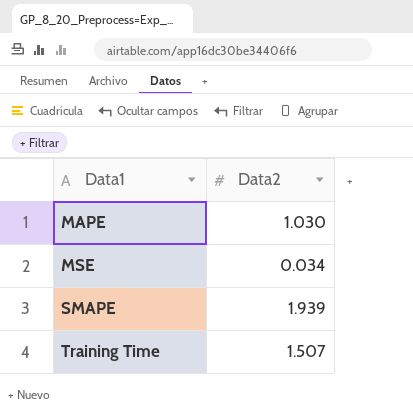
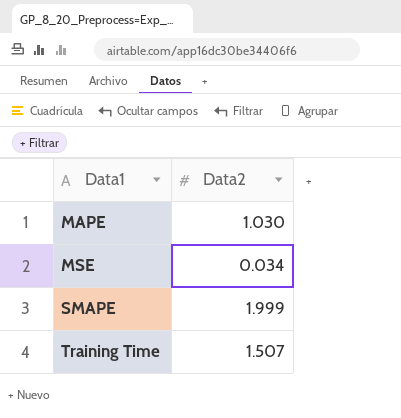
SMAPE | Data2: 1.939 -> 1.999

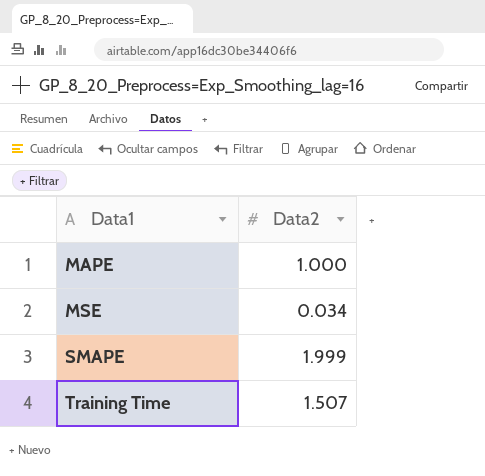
MAPE | Data2: 1.030 -> 1.000

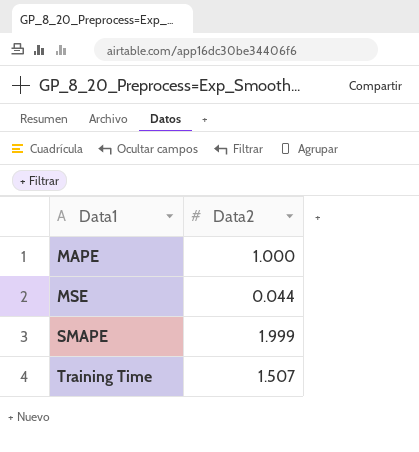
MSE | Data2: 0.034 -> 0.044

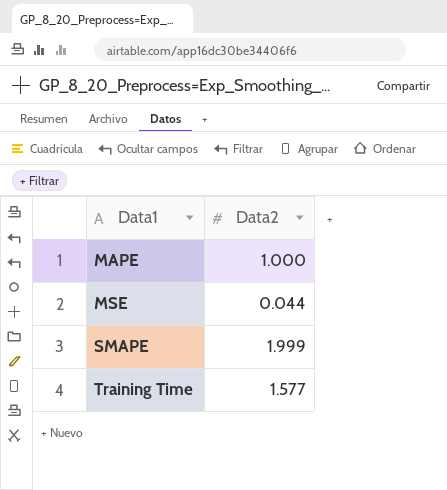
Training Time | Data2: 1.507 -> 1.577

